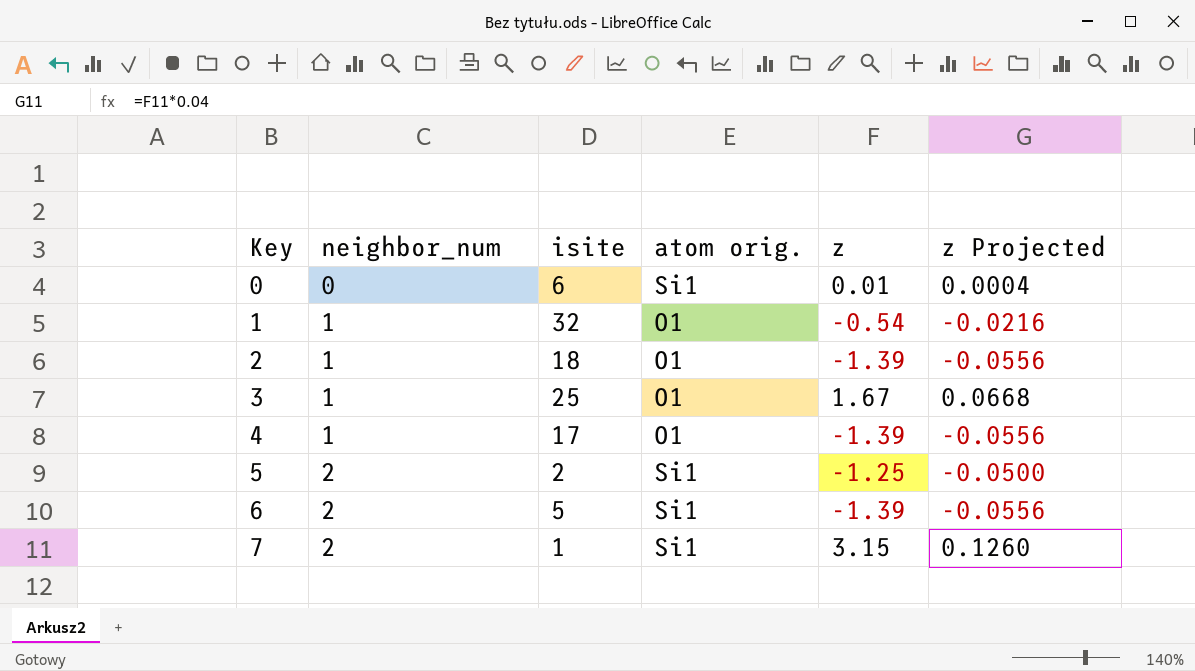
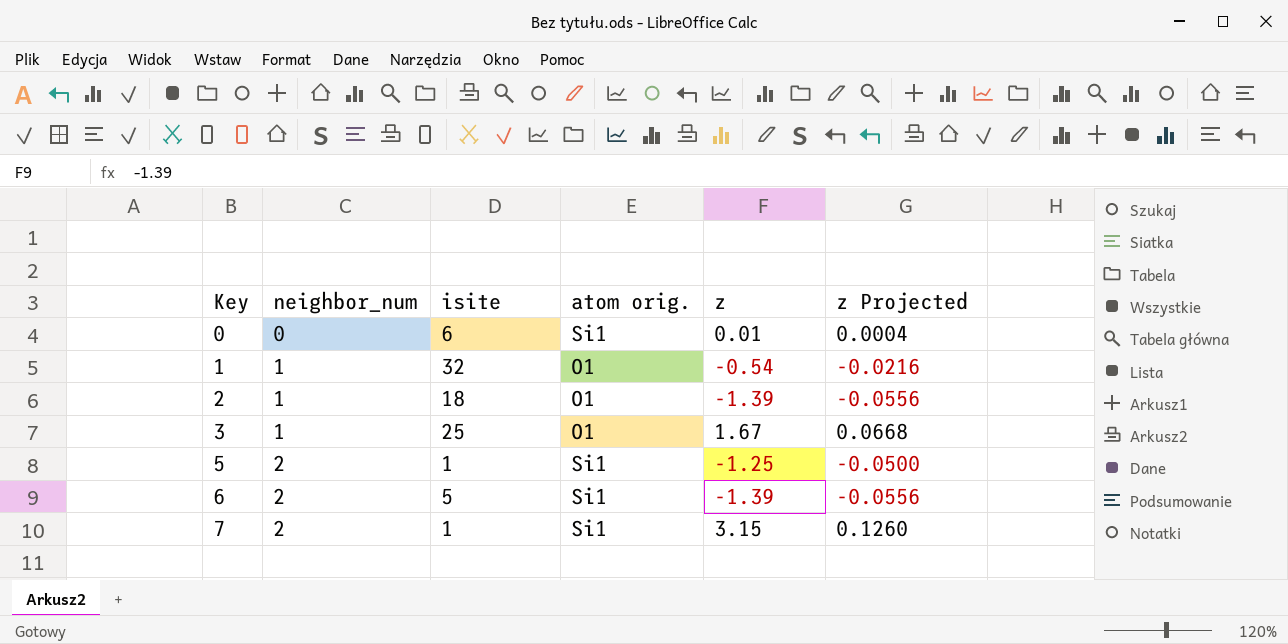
row 4: 1 | 17 | O1 | -1.39 | -0.0556 -> none
5 | isite: 2 -> 1

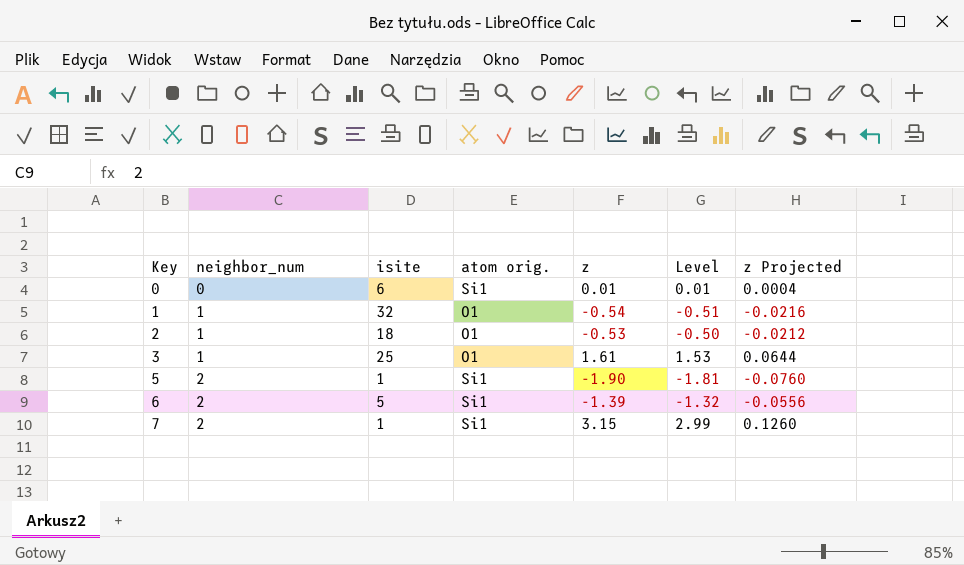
column Level | formula: none -> [z] * 0.95
2 | z: -1.39 -> -0.53
2 | z Projected: -0.0556 -> -0.0212
3 | z: 1.67 -> 1.61
3 | z Projected: 0.0668 -> 0.0644
5 | z: -1.25 -> -1.90
5 | z Projected: -0.0500 -> -0.0760

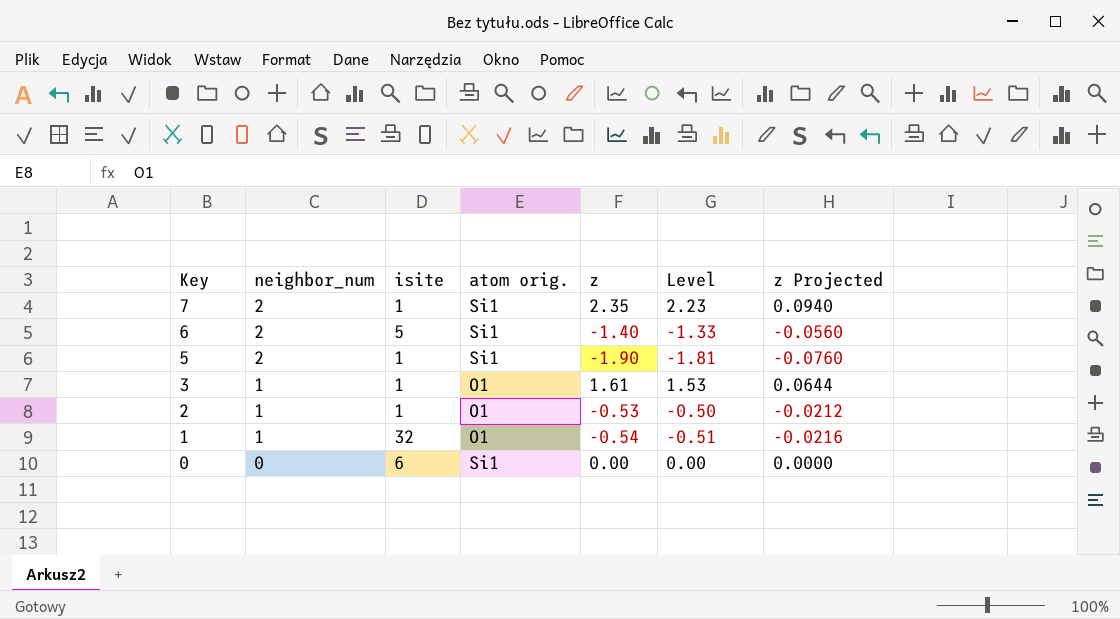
row order: Key ascending -> Key descending
7 | z: 3.15 -> 2.35
7 | Level: 2.99 -> 2.23
7 | z Projected: 0.1260 -> 0.0940
6 | z: -1.39 -> -1.40
6 | Level: -1.32 -> -1.33
6 | z Projected: -0.0556 -> -0.0560
3 | isite: 25 -> 1
2 | isite: 18 -> 1
0 | z: 0.01 -> 0.00
0 | Level: 0.01 -> 0.00
0 | z Projected: 0.0004 -> 0.0000

